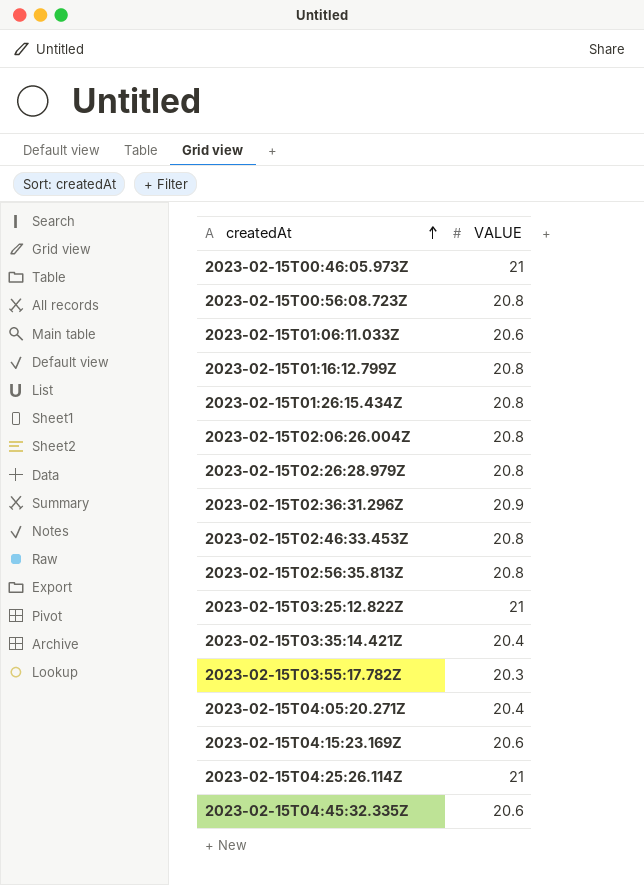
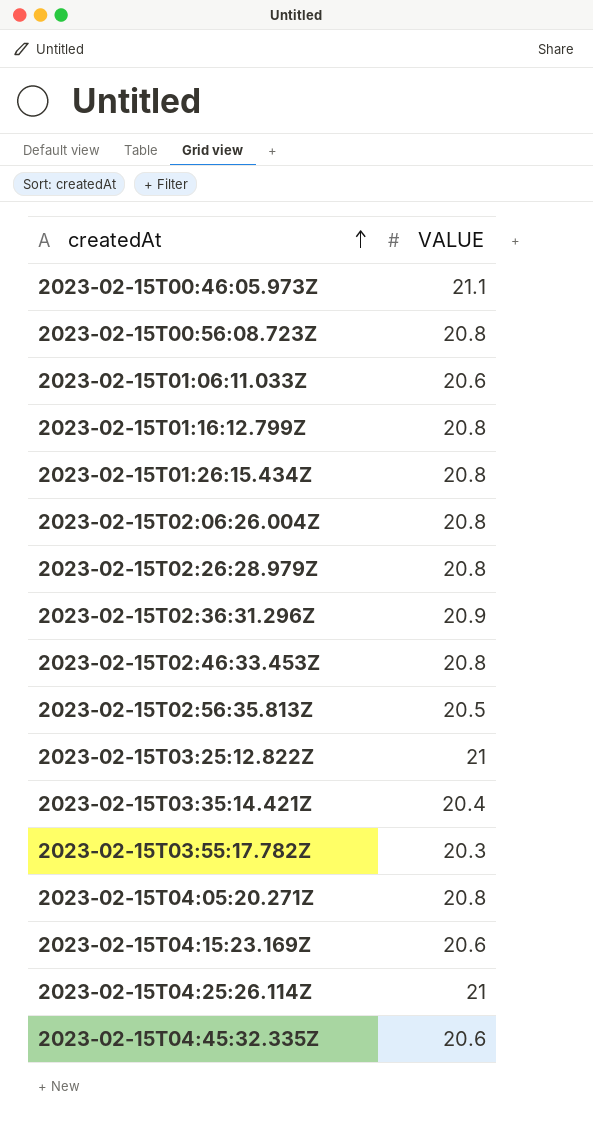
2023-02-15T00:46:05.973Z | VALUE: 21 -> 21.1
2023-02-15T02:56:35.813Z | VALUE: 20.8 -> 20.5
2023-02-15T04:05:20.271Z | VALUE: 20.4 -> 20.8

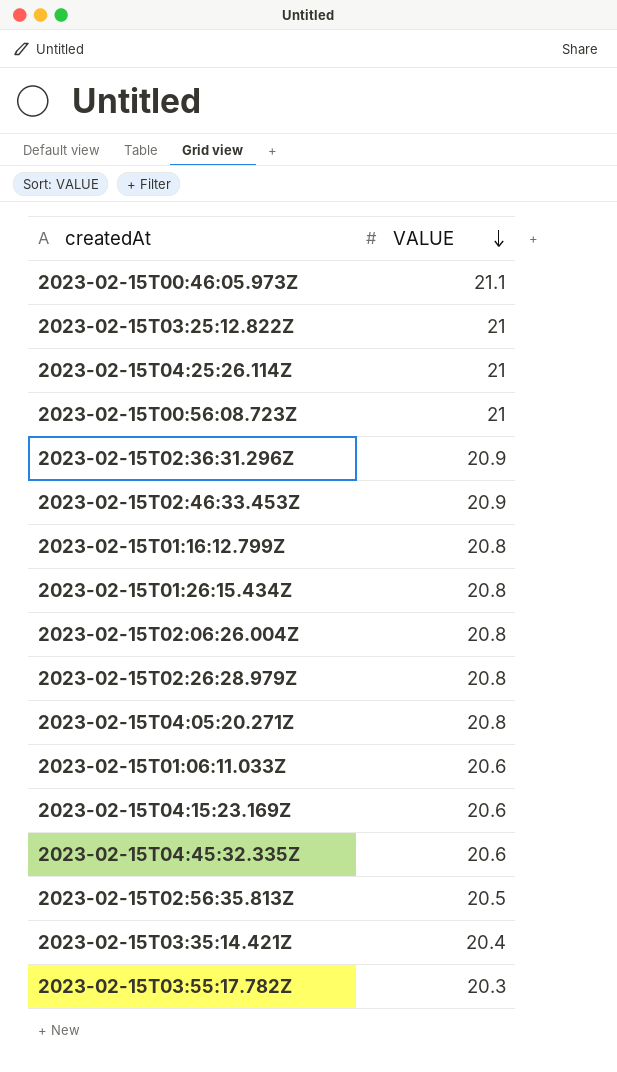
row order: createdAt ascending -> VALUE descending
2023-02-15T00:56:08.723Z | VALUE: 20.8 -> 21
2023-02-15T02:46:33.453Z | VALUE: 20.8 -> 20.9

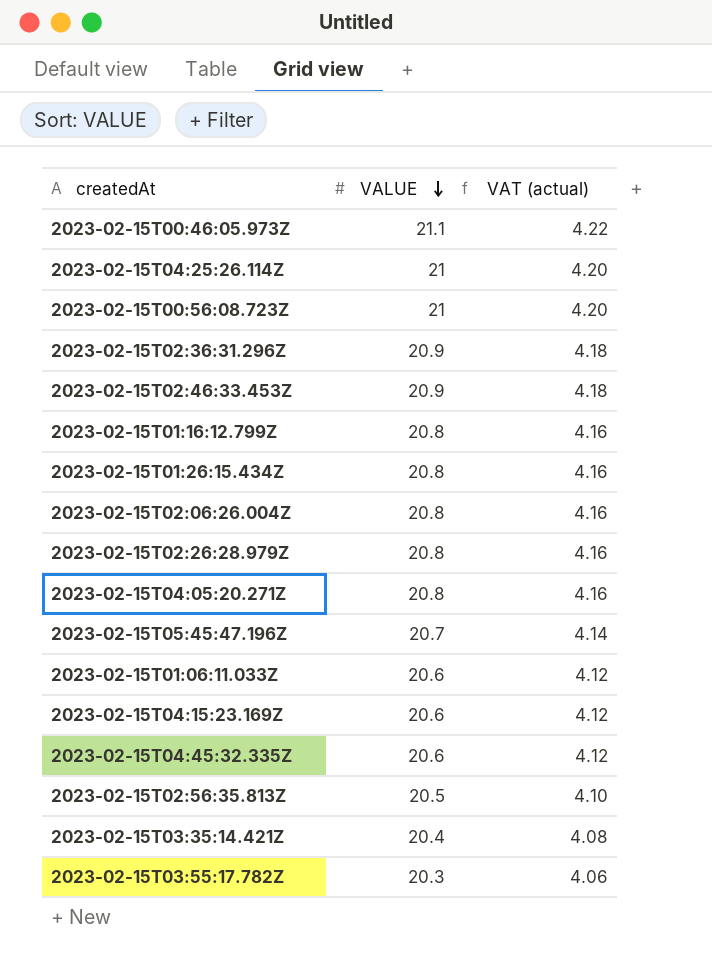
column VAT (actual) | formula: none -> [VALUE] * 0.2
row 2023-02-15T03:25:12.822Z: 21 -> none
row 2023-02-15T05:45:47.196Z: none -> 20.7 | 4.14

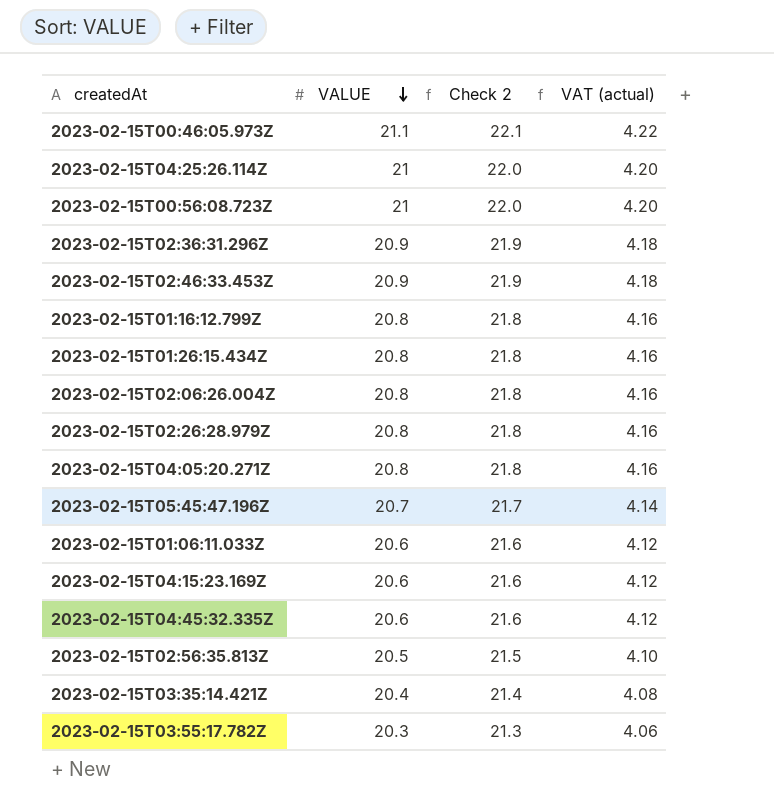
column Check 2 | formula: none -> [VALUE] + 1

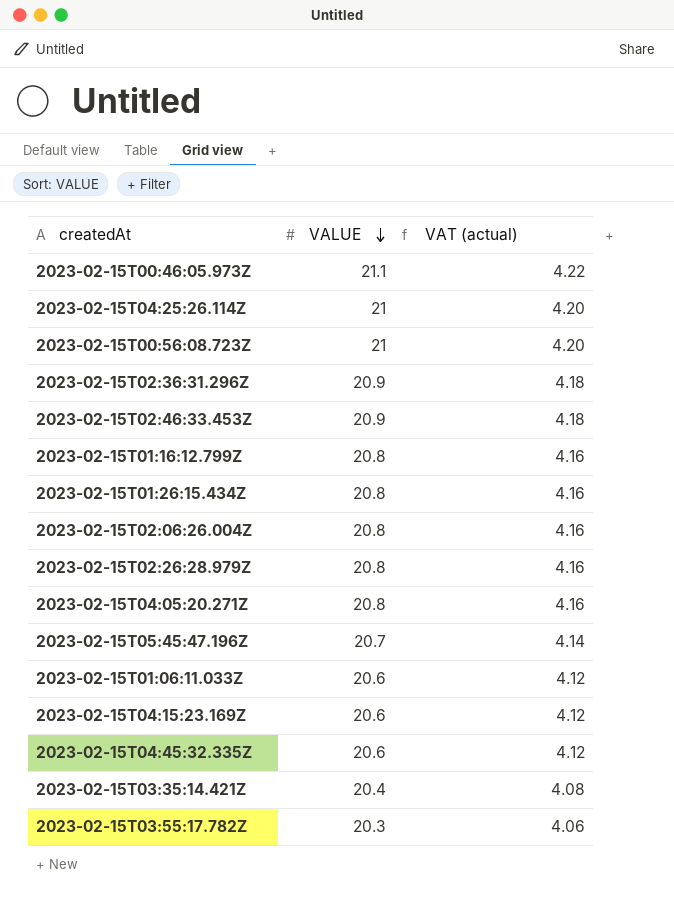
column Check 2 | formula: [VALUE] + 1 -> none
row 2023-02-15T02:56:35.813Z: 20.5 | 21.5 | 4.10 -> none

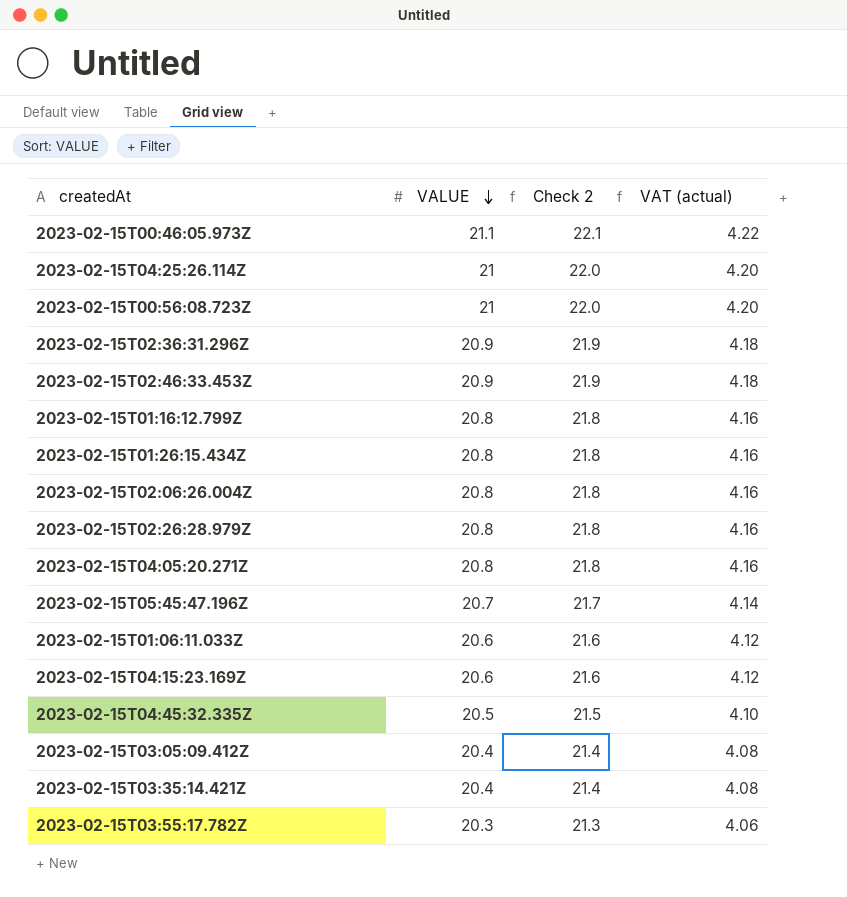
column Check 2 | formula: none -> [VALUE] + 1
2023-02-15T04:45:32.335Z | VALUE: 20.6 -> 20.5
2023-02-15T04:45:32.335Z | VAT (actual): 4.12 -> 4.10
row 2023-02-15T03:05:09.412Z: none -> 20.4 | 21.4 | 4.08

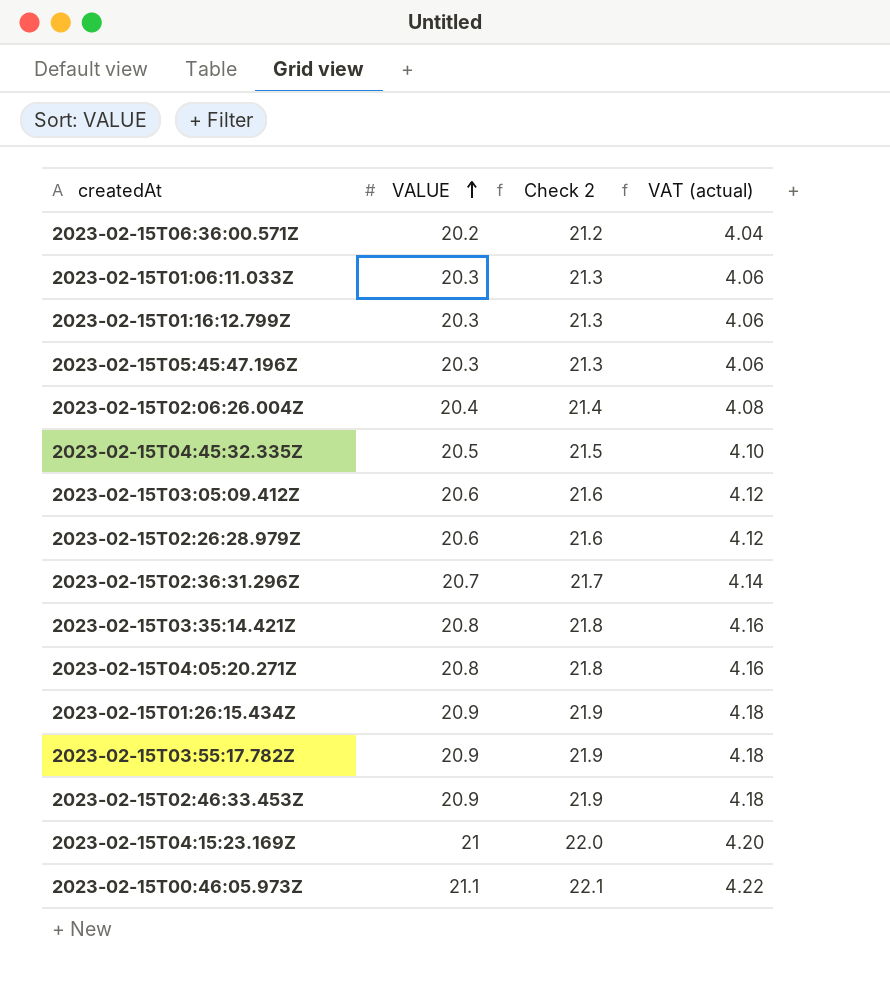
row order: VALUE descending -> VALUE ascending
row 2023-02-15T04:25:26.114Z: 21 | 22.0 | 4.20 -> none
row 2023-02-15T00:56:08.723Z: 21 | 22.0 | 4.20 -> none
row 2023-02-15T06:36:00.571Z: none -> 20.2 | 21.2 | 4.04
2023-02-15T01:06:11.033Z | VALUE: 20.6 -> 20.3
2023-02-15T01:06:11.033Z | Check 2: 21.6 -> 21.3
2023-02-15T01:06:11.033Z | VAT (actual): 4.12 -> 4.06
2023-02-15T01:16:12.799Z | VALUE: 20.8 -> 20.3
2023-02-15T01:16:12.799Z | Check 2: 21.8 -> 21.3
2023-02-15T01:16:12.799Z | VAT (actual): 4.16 -> 4.06
2023-02-15T05:45:47.196Z | VALUE: 20.7 -> 20.3
2023-02-15T05:45:47.196Z | Check 2: 21.7 -> 21.3
2023-02-15T05:45:47.196Z | VAT (actual): 4.14 -> 4.06
2023-02-15T02:06:26.004Z | VALUE: 20.8 -> 20.4
2023-02-15T02:06:26.004Z | Check 2: 21.8 -> 21.4
2023-02-15T02:06:26.004Z | VAT (actual): 4.16 -> 4.08
2023-02-15T03:05:09.412Z | VALUE: 20.4 -> 20.6
2023-02-15T03:05:09.412Z | Check 2: 21.4 -> 21.6
2023-02-15T03:05:09.412Z | VAT (actual): 4.08 -> 4.12
2023-02-15T02:26:28.979Z | VALUE: 20.8 -> 20.6
2023-02-15T02:26:28.979Z | Check 2: 21.8 -> 21.6
2023-02-15T02:26:28.979Z | VAT (actual): 4.16 -> 4.12
2023-02-15T02:36:31.296Z | VALUE: 20.9 -> 20.7
2023-02-15T02:36:31.296Z | Check 2: 21.9 -> 21.7
2023-02-15T02:36:31.296Z | VAT (actual): 4.18 -> 4.14
2023-02-15T03:35:14.421Z | VALUE: 20.4 -> 20.8
2023-02-15T03:35:14.421Z | Check 2: 21.4 -> 21.8
2023-02-15T03:35:14.421Z | VAT (actual): 4.08 -> 4.16
2023-02-15T01:26:15.434Z | VALUE: 20.8 -> 20.9
2023-02-15T01:26:15.434Z | Check 2: 21.8 -> 21.9
2023-02-15T01:26:15.434Z | VAT (actual): 4.16 -> 4.18
2023-02-15T03:55:17.782Z | VALUE: 20.3 -> 20.9
2023-02-15T03:55:17.782Z | Check 2: 21.3 -> 21.9
2023-02-15T03:55:17.782Z | VAT (actual): 4.06 -> 4.18
2023-02-15T04:15:23.169Z | VALUE: 20.6 -> 21
2023-02-15T04:15:23.169Z | Check 2: 21.6 -> 22.0
2023-02-15T04:15:23.169Z | VAT (actual): 4.12 -> 4.20

